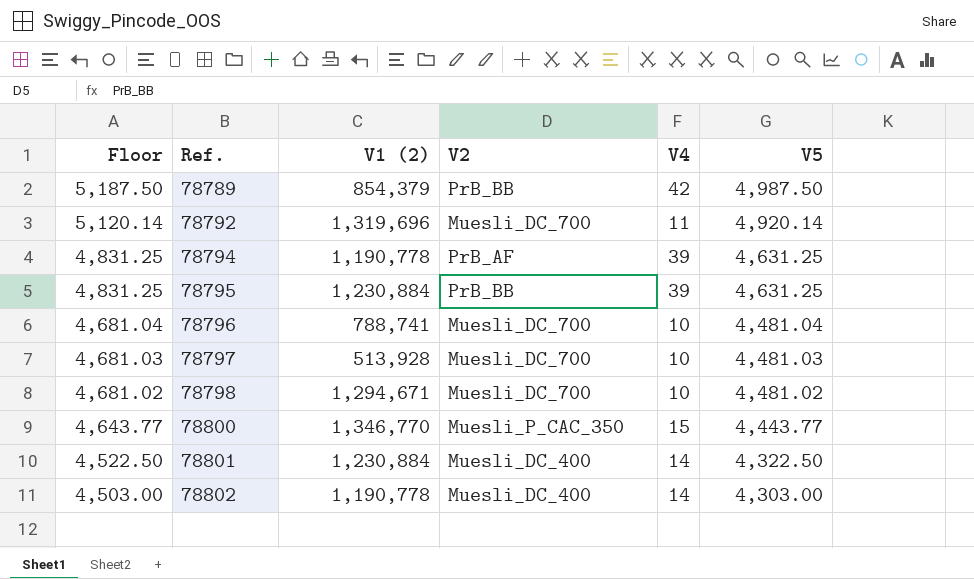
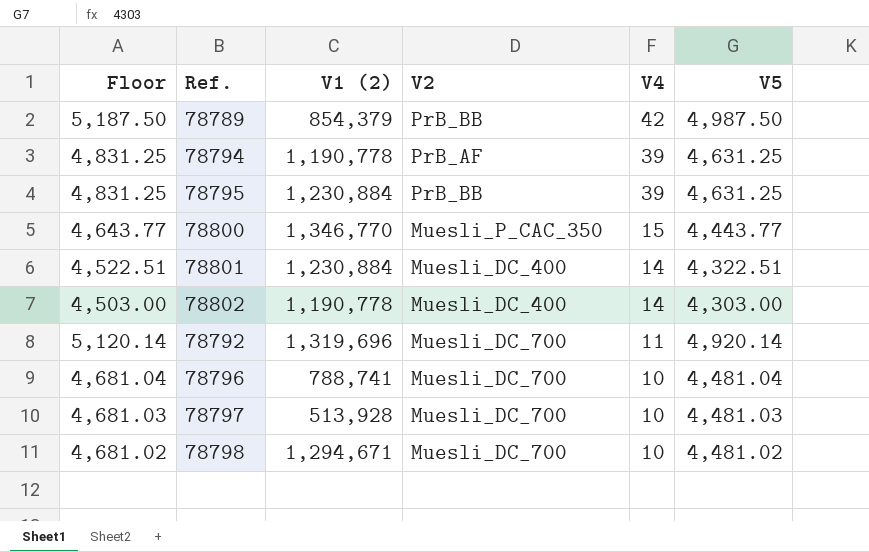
row order: Floor descending -> V4 descending
78801 | Floor: 4,522.50 -> 4,522.51
78801 | V5: 4,322.50 -> 4,322.51

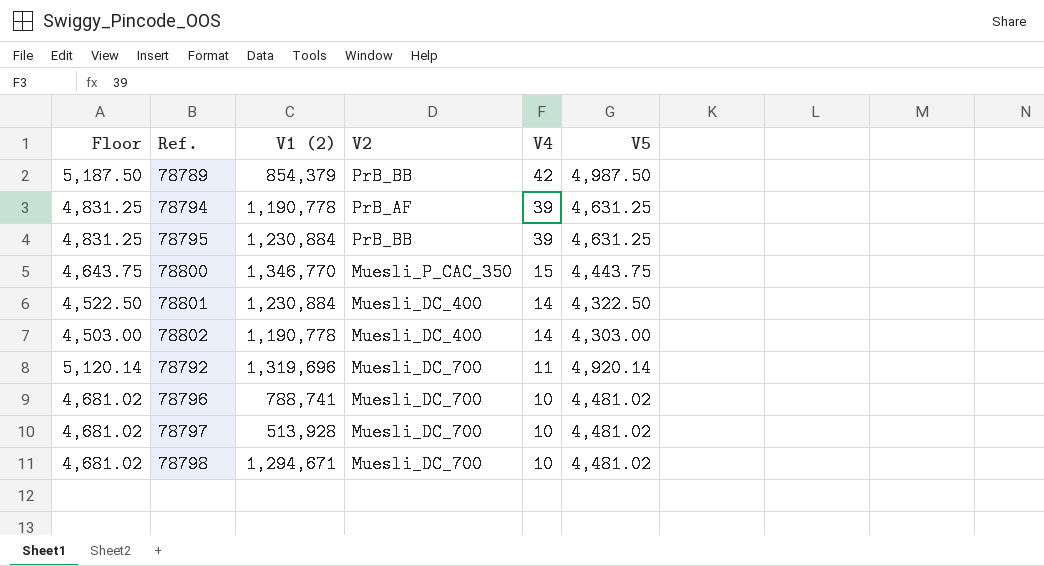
78800 | Floor: 4,643.77 -> 4,643.75
78800 | V5: 4,443.77 -> 4,443.75
78801 | Floor: 4,522.51 -> 4,522.50
78801 | V5: 4,322.51 -> 4,322.50
78796 | Floor: 4,681.04 -> 4,681.02
78796 | V5: 4,481.04 -> 4,481.02
78797 | Floor: 4,681.03 -> 4,681.02
78797 | V5: 4,481.03 -> 4,481.02

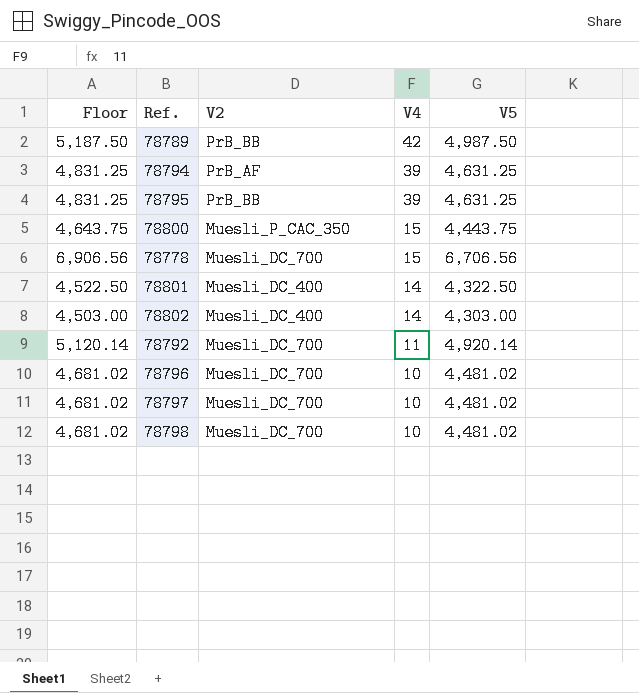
column V1 (2) | position: 3 -> none
row 78778: none -> 6,906.56 | Muesli_DC_700 | 15 | 6,706.56

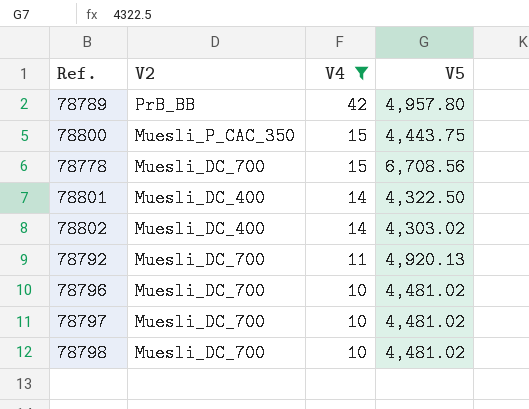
filter: none -> V4 != 39
column Floor | formula: [V5] + 200 -> none
78789 | V5: 4,987.50 -> 4,957.80
78778 | V5: 6,706.56 -> 6,708.56
78802 | V5: 4,303.00 -> 4,303.02
78792 | V5: 4,920.14 -> 4,920.13

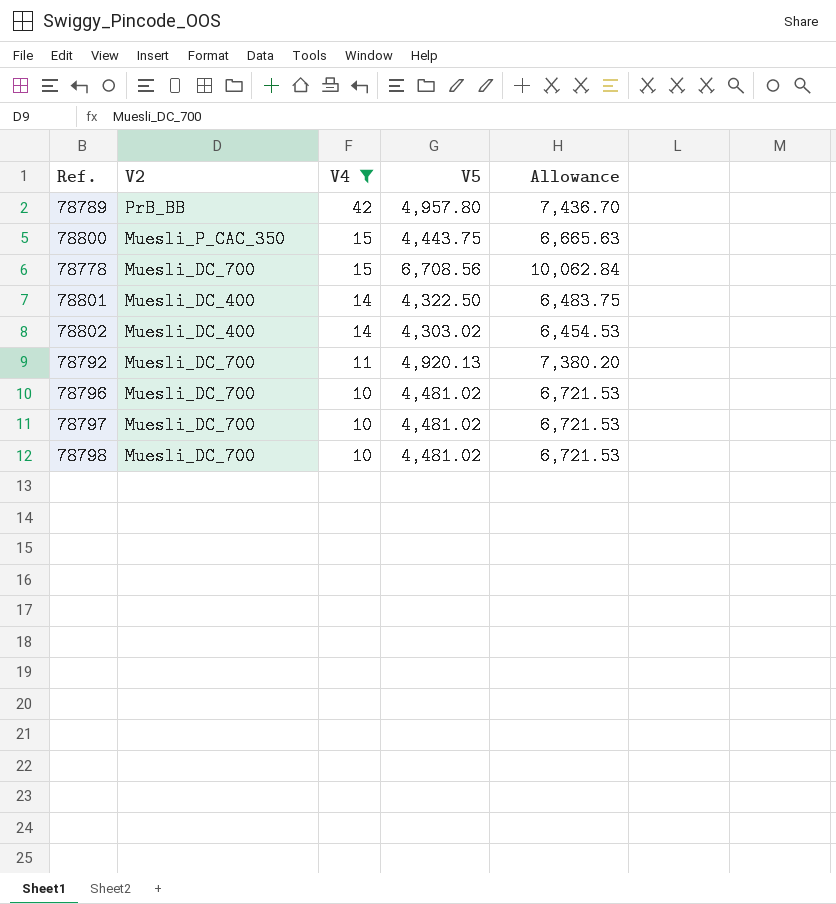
column Allowance | formula: none -> [V5] * 1.5

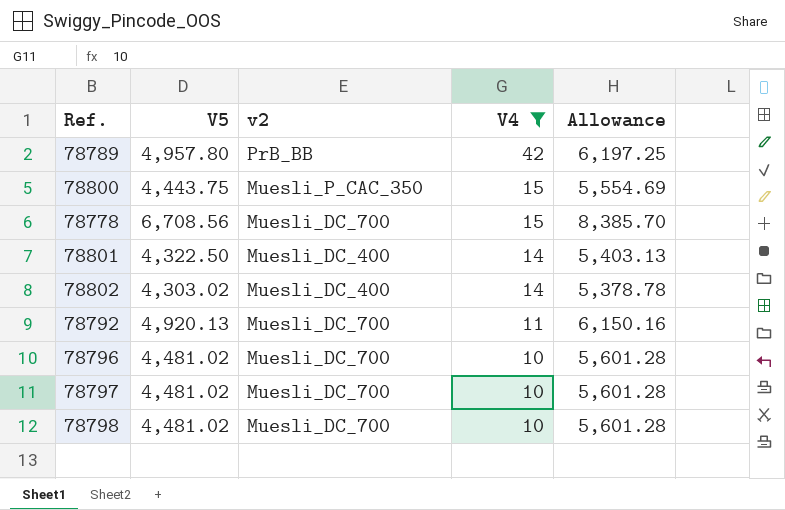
column V5 | position: 4 -> 2
column name: V2 -> v2
column Allowance | formula: [V5] * 1.5 -> [V5] * 1.25

